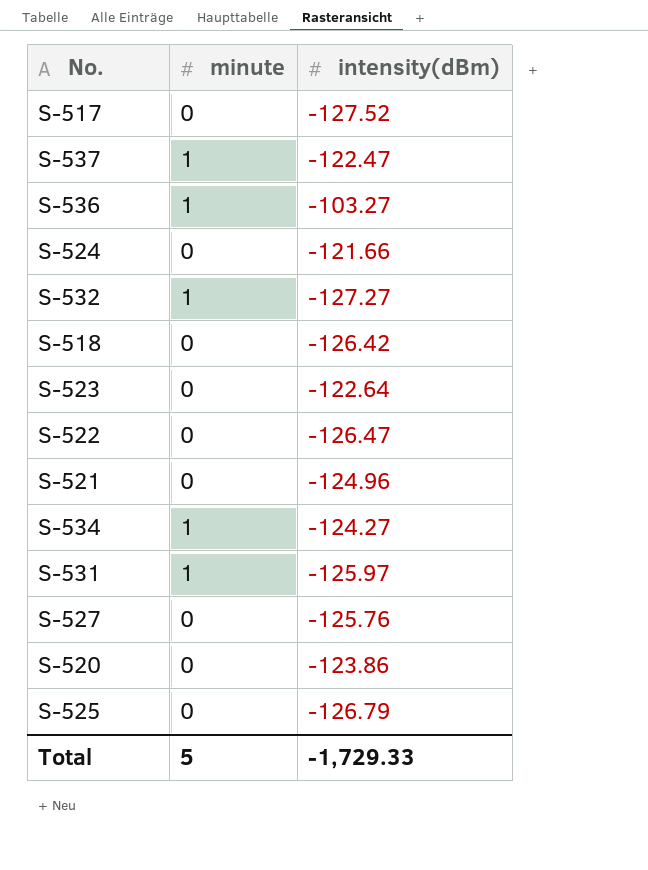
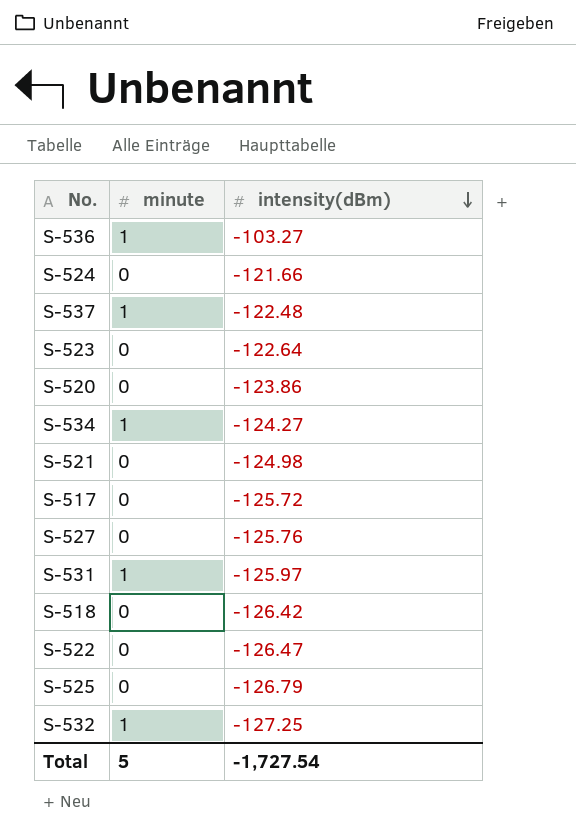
row order: none -> intensity(dBm) descending
S-537 | intensity(dBm): -122.47 -> -122.48
S-521 | intensity(dBm): -124.96 -> -124.98
S-517 | intensity(dBm): -127.52 -> -125.72
S-532 | intensity(dBm): -127.27 -> -127.25
Total | intensity(dBm): -1,729.33 -> -1,727.54

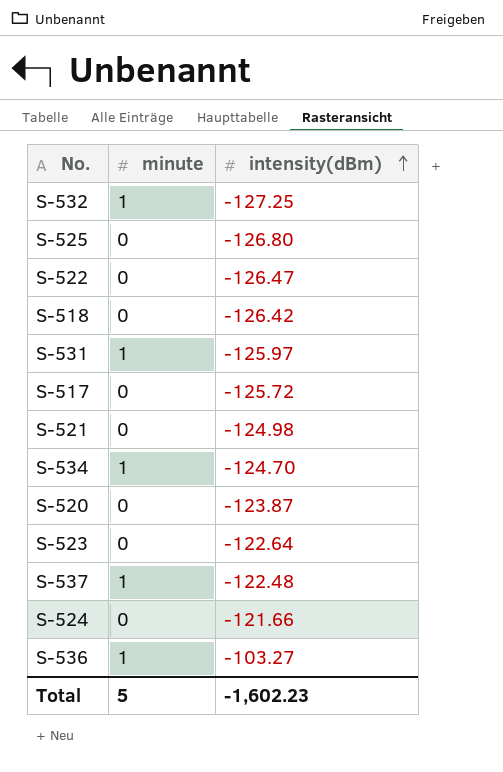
row order: intensity(dBm) descending -> intensity(dBm) ascending
row S-527: 0 | -125.76 -> none
S-525 | intensity(dBm): -126.79 -> -126.80
S-534 | intensity(dBm): -124.27 -> -124.70
S-520 | intensity(dBm): -123.86 -> -123.87
Total | intensity(dBm): -1,727.54 -> -1,602.23

